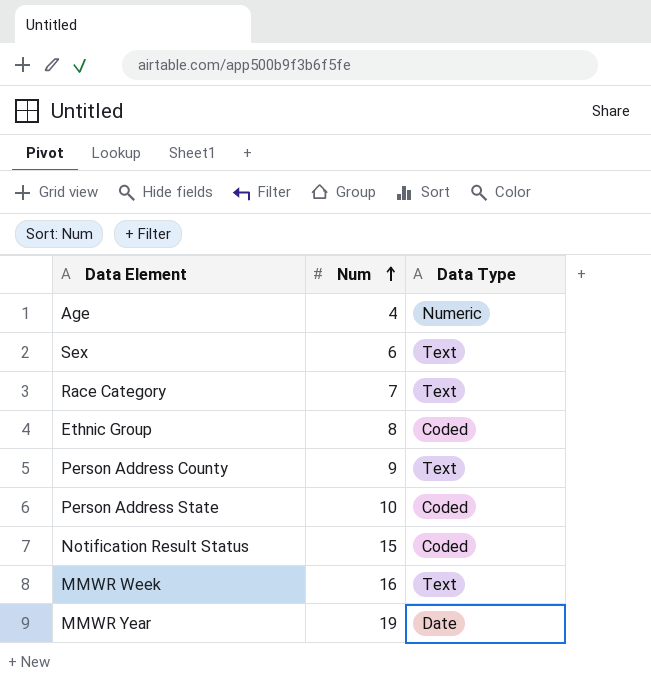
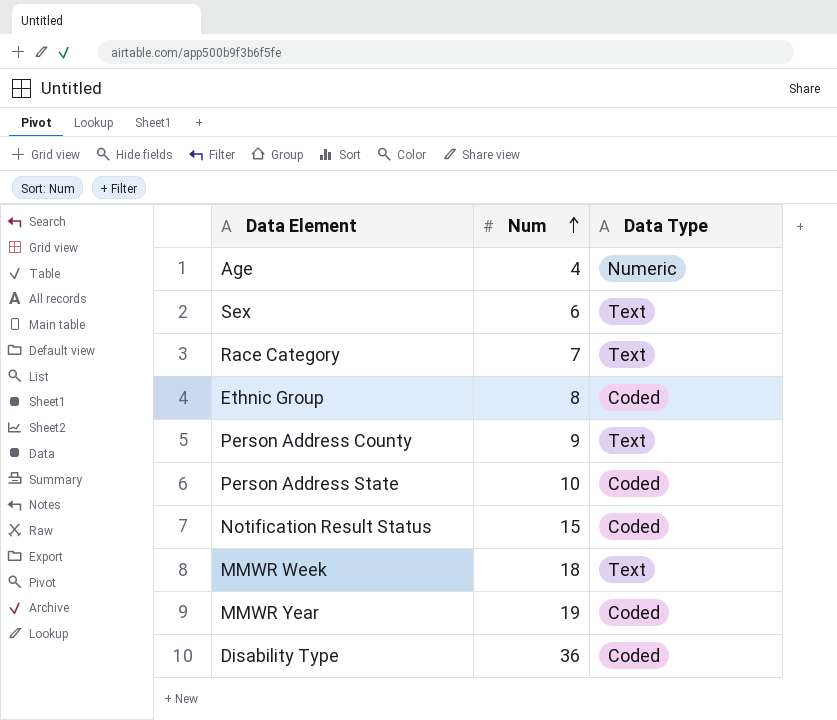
MMWR Week | Num: 16 -> 18
MMWR Year | Data Type: Date -> Coded
row Disability Type: none -> 36 | Coded

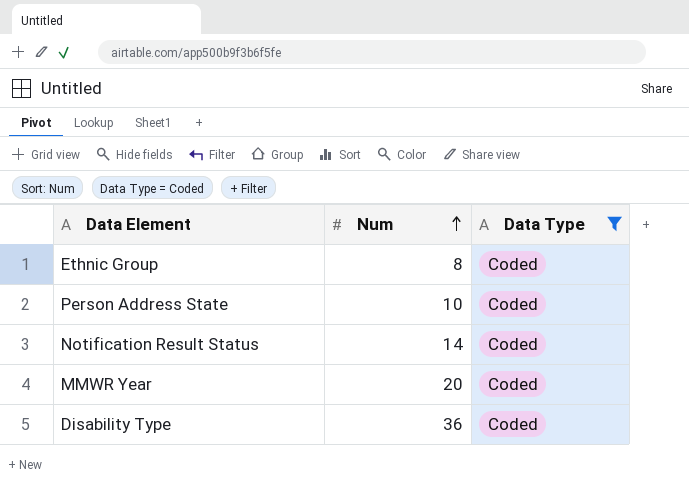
filter: none -> Data Type = Coded
Notification Result Status | Num: 15 -> 14
MMWR Year | Num: 19 -> 20

